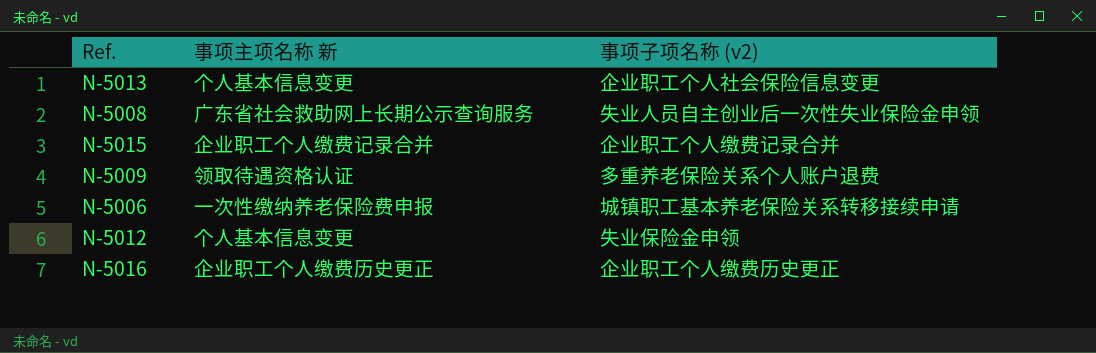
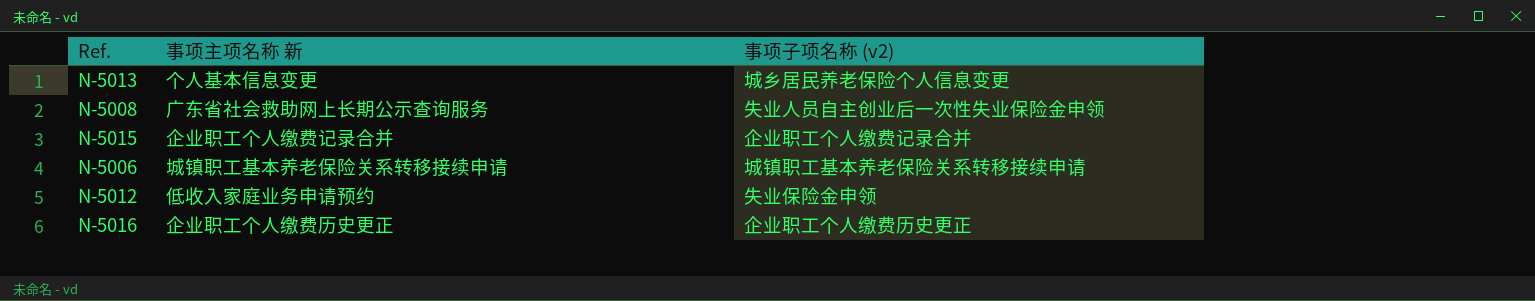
row N-5009: 领取待遇资格认证 | 多重养老保险关系个人账户退费 -> none
N-5013 | 事项子项名称 (v2): 企业职工个人社会保险信息变更 -> 城乡居民养老保险个人信息变更
N-5006 | 事项主项名称 新: 一次性缴纳养老保险费申报 -> 城镇职工基本养老保险关系转移接续申请
N-5012 | 事项主项名称 新: 个人基本信息变更 -> 低收入家庭业务申请预约

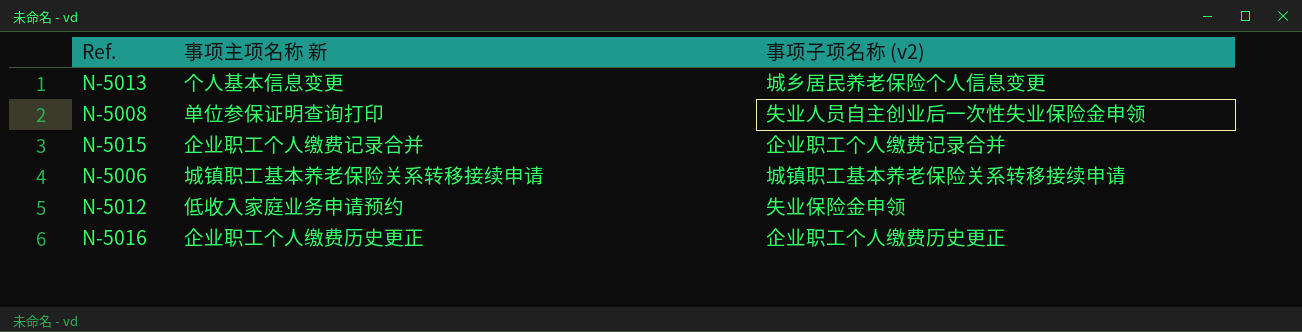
N-5008 | 事项主项名称 新: 广东省社会救助网上长期公示查询服务 -> 单位参保证明查询打印

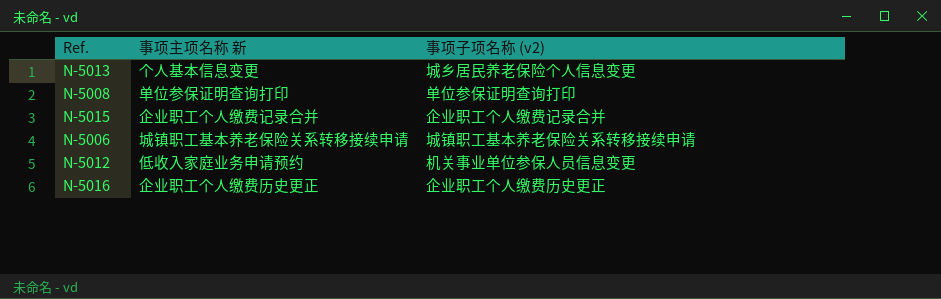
N-5008 | 事项子项名称 (v2): 失业人员自主创业后一次性失业保险金申领 -> 单位参保证明查询打印
N-5012 | 事项子项名称 (v2): 失业保险金申领 -> 机关事业单位参保人员信息变更

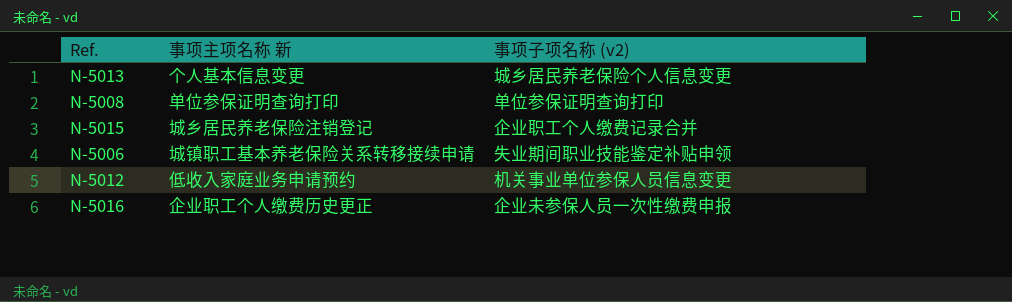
N-5015 | 事项主项名称 新: 企业职工个人缴费记录合并 -> 城乡居民养老保险注销登记
N-5006 | 事项子项名称 (v2): 城镇职工基本养老保险关系转移接续申请 -> 失业期间职业技能鉴定补贴申领
N-5016 | 事项子项名称 (v2): 企业职工个人缴费历史更正 -> 企业未参保人员一次性缴费申报

